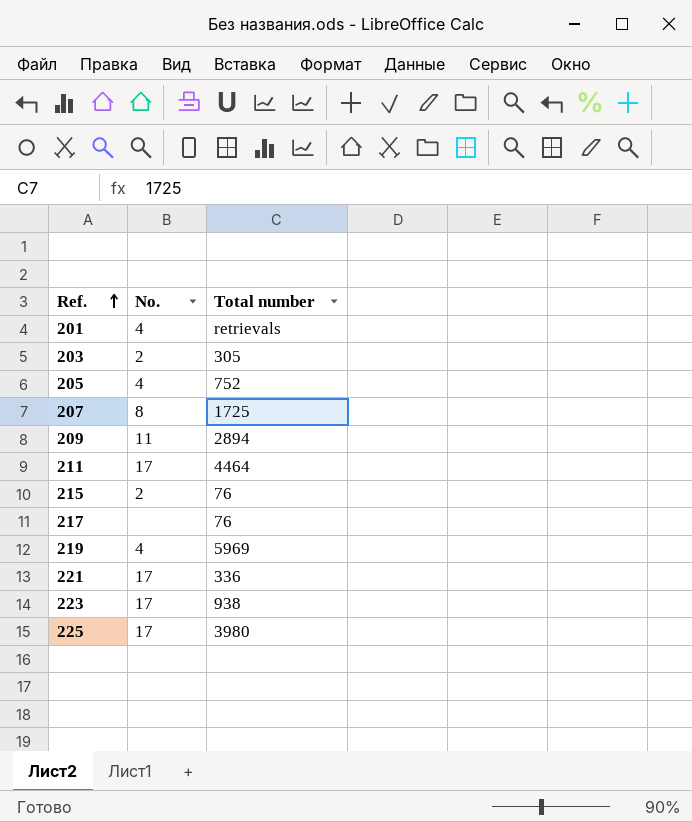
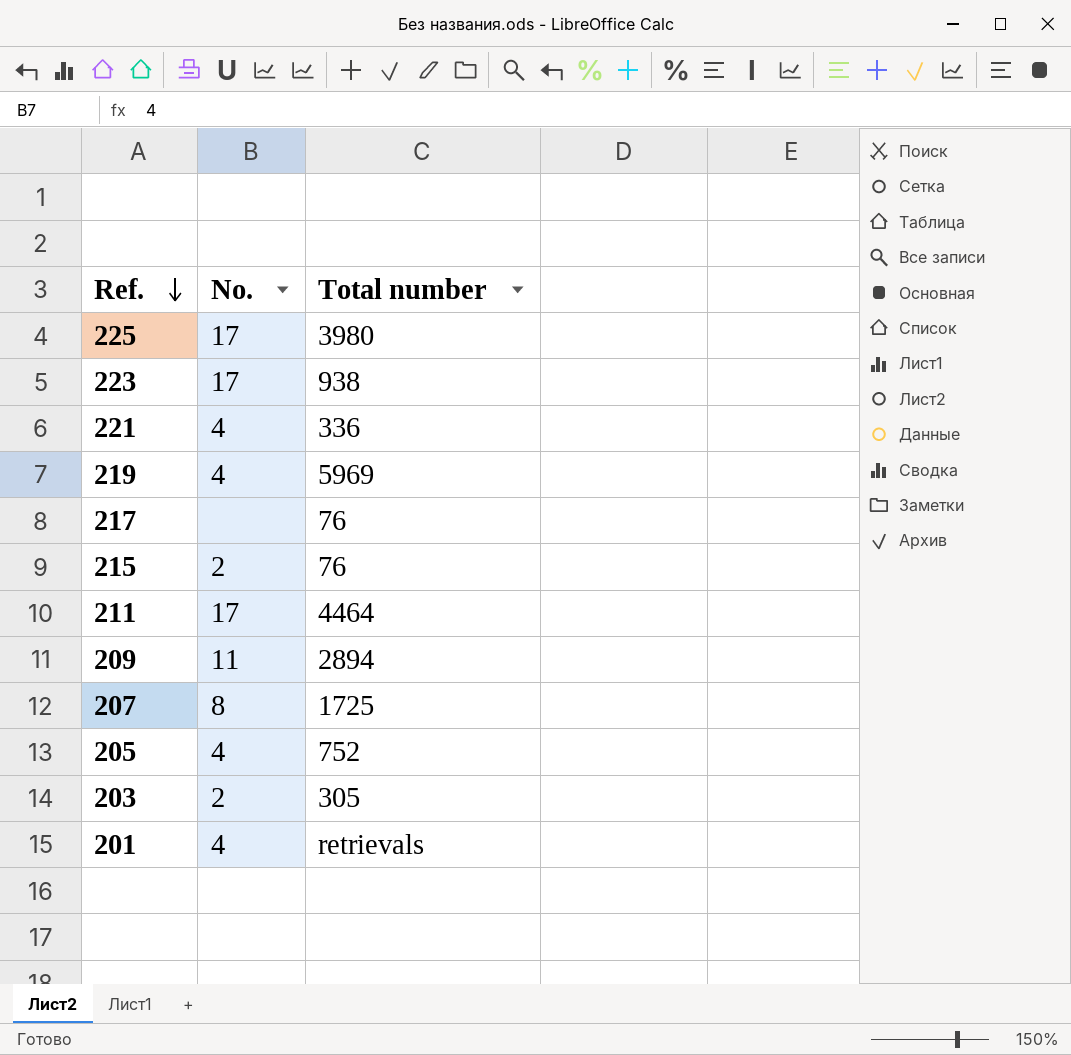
row order: Ref. ascending -> Ref. descending
221 | No.: 17 -> 4

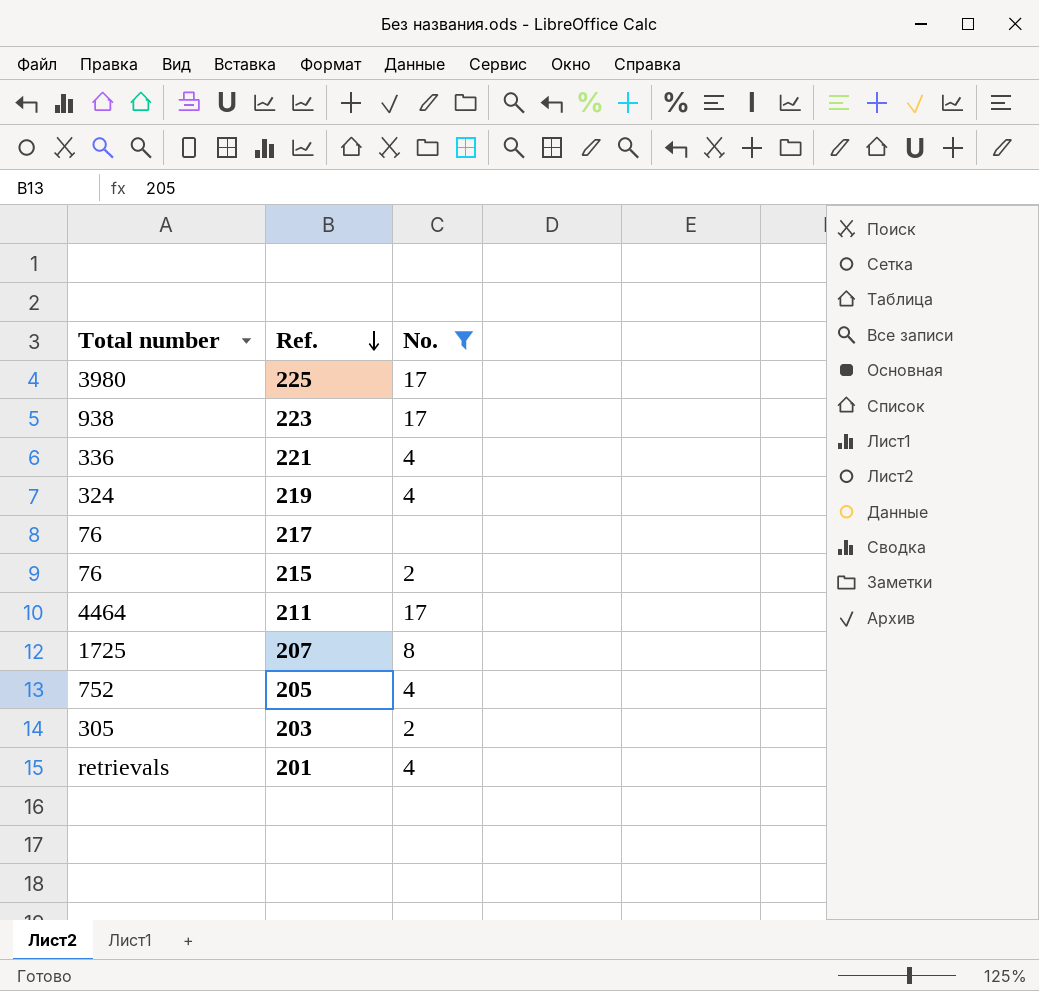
filter: none -> No. != 11
column Total number | position: 3 -> 1
219 | Total number: 5969 -> 324

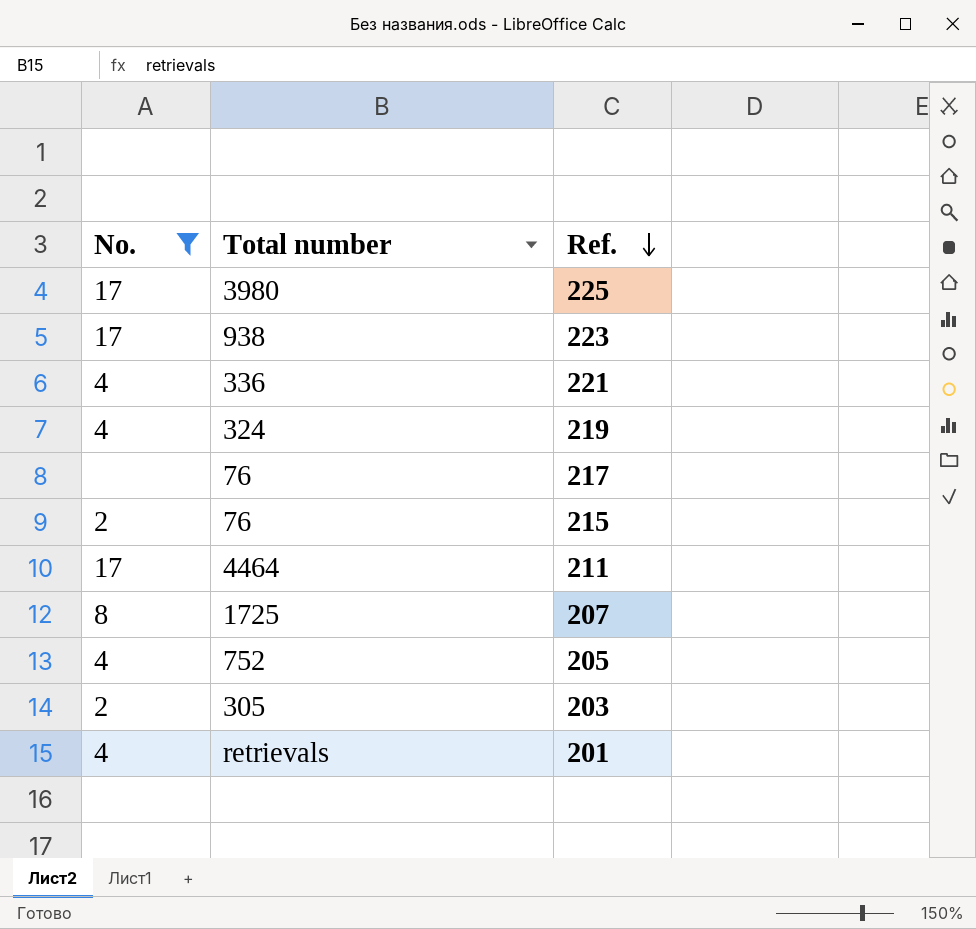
column No. | position: 3 -> 1

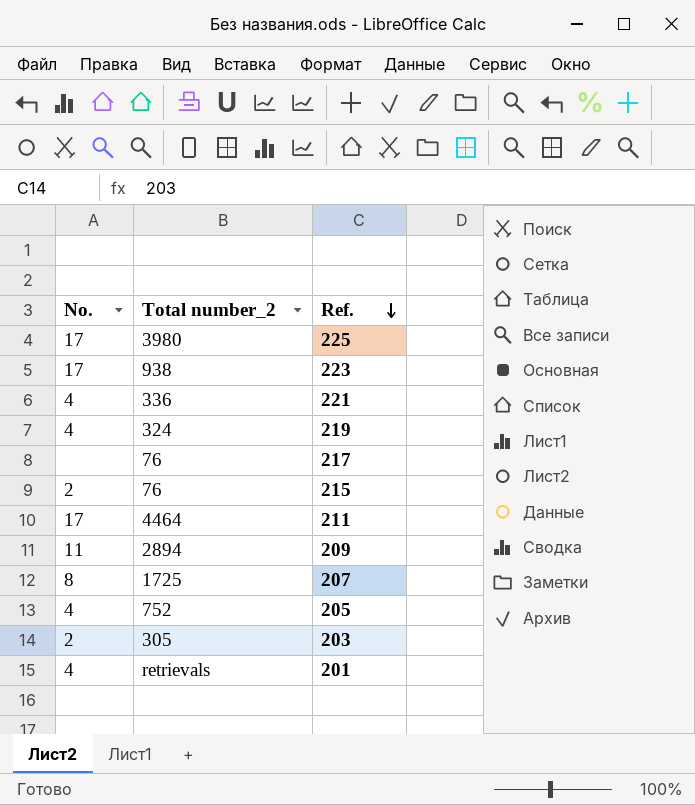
filter: No. != 11 -> none
column name: Total number -> Total number_2

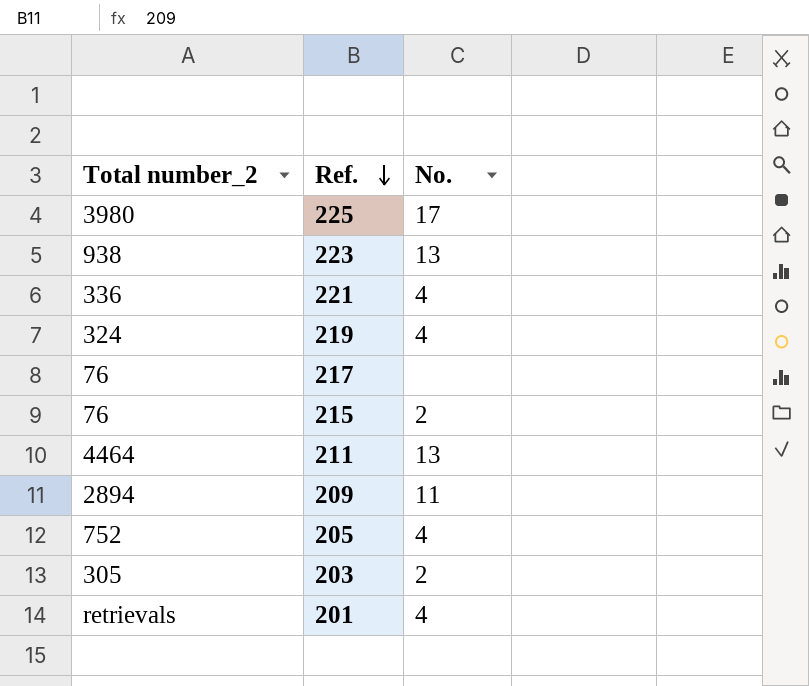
column No. | position: 1 -> 3
row 207: 8 | 1725 -> none
223 | No.: 17 -> 13
211 | No.: 17 -> 13

